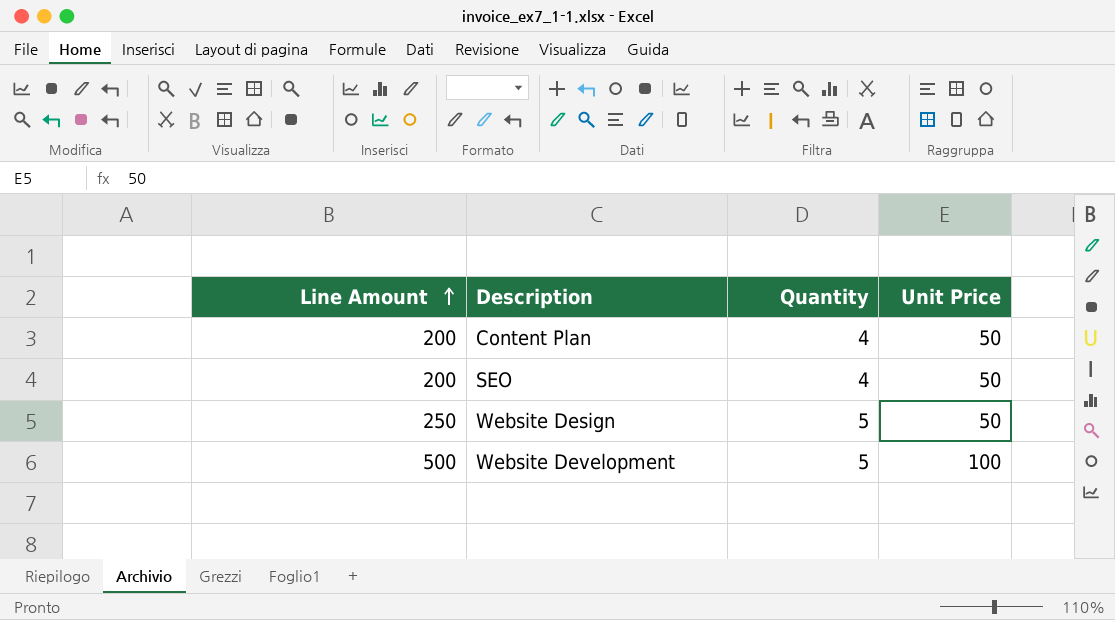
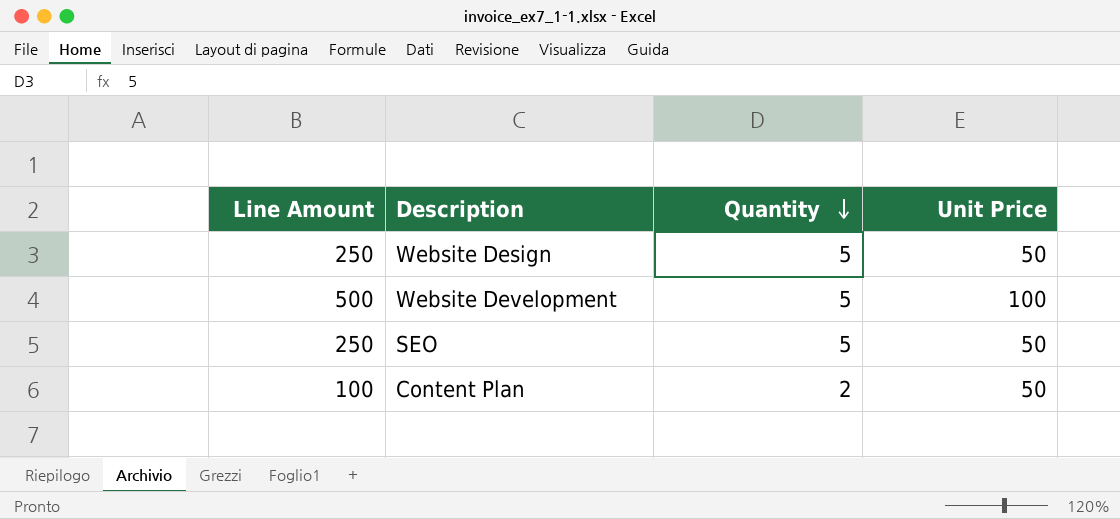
row order: Line Amount ascending -> Quantity descending
SEO | Line Amount: 200 -> 250
SEO | Quantity: 4 -> 5
Content Plan | Line Amount: 200 -> 100
Content Plan | Quantity: 4 -> 2

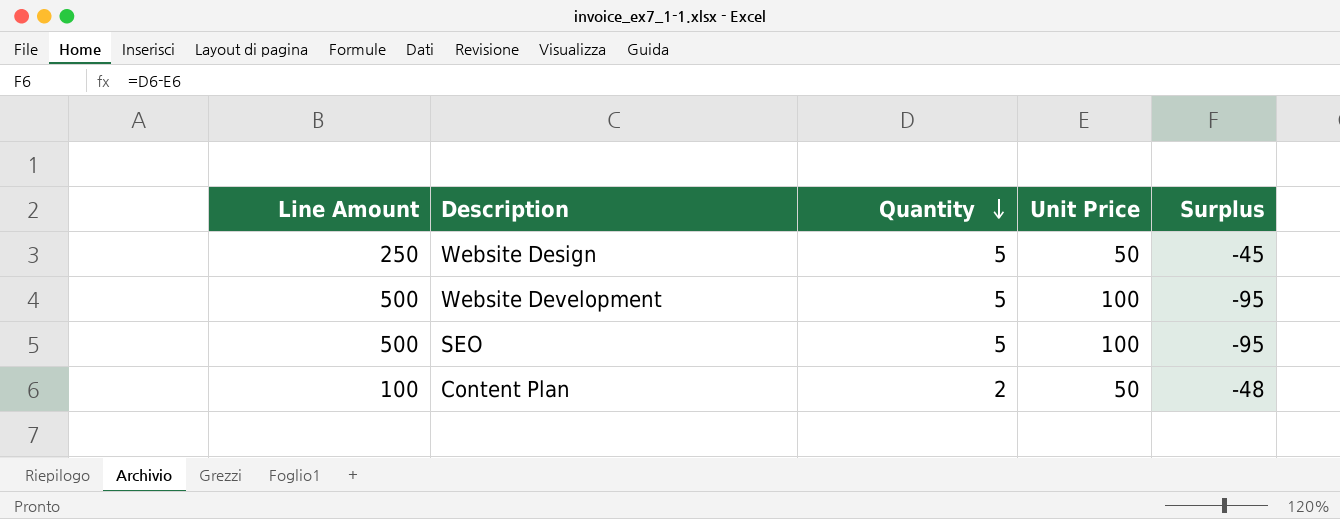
column Surplus | formula: none -> [Quantity] - [Unit Price]
SEO | Line Amount: 250 -> 500
SEO | Unit Price: 50 -> 100

